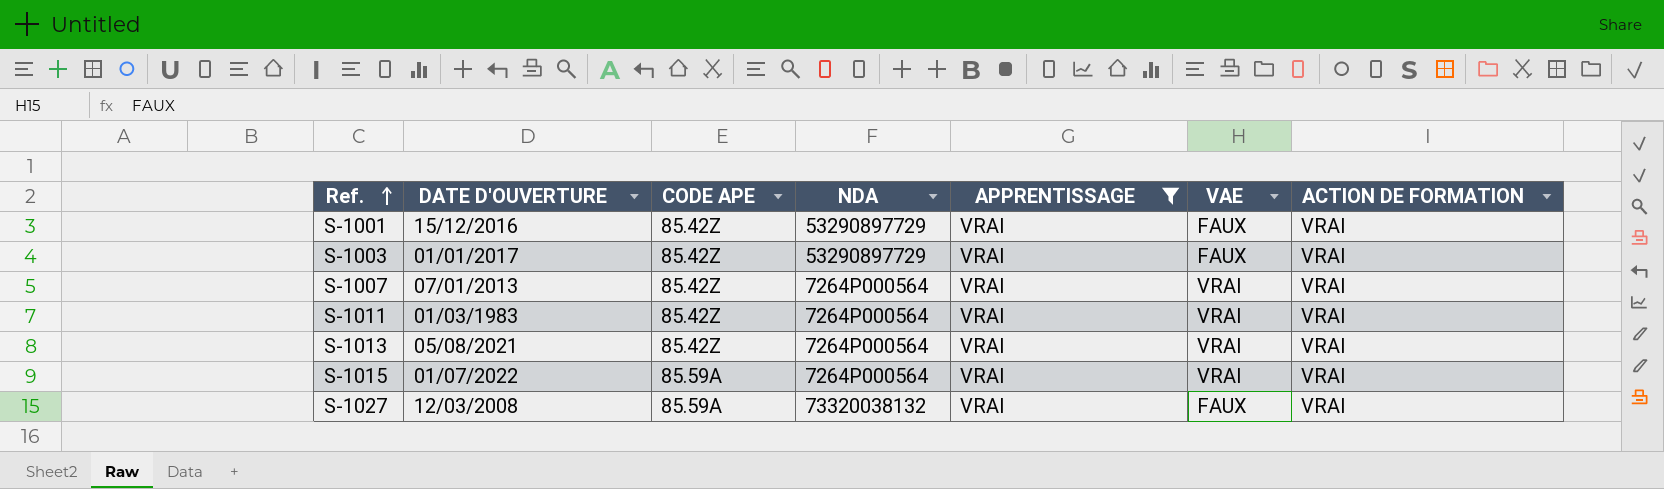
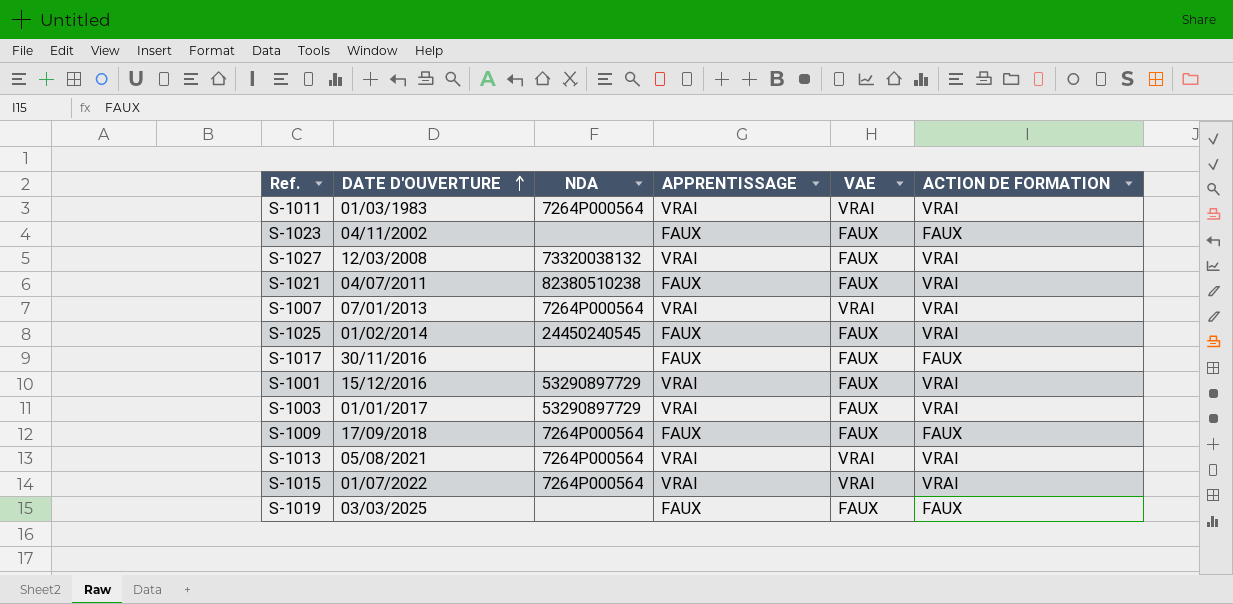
filter: APPRENTISSAGE = VRAI -> none
row order: Ref. ascending -> DATE D'OUVERTURE ascending
column CODE APE | position: 3 -> none

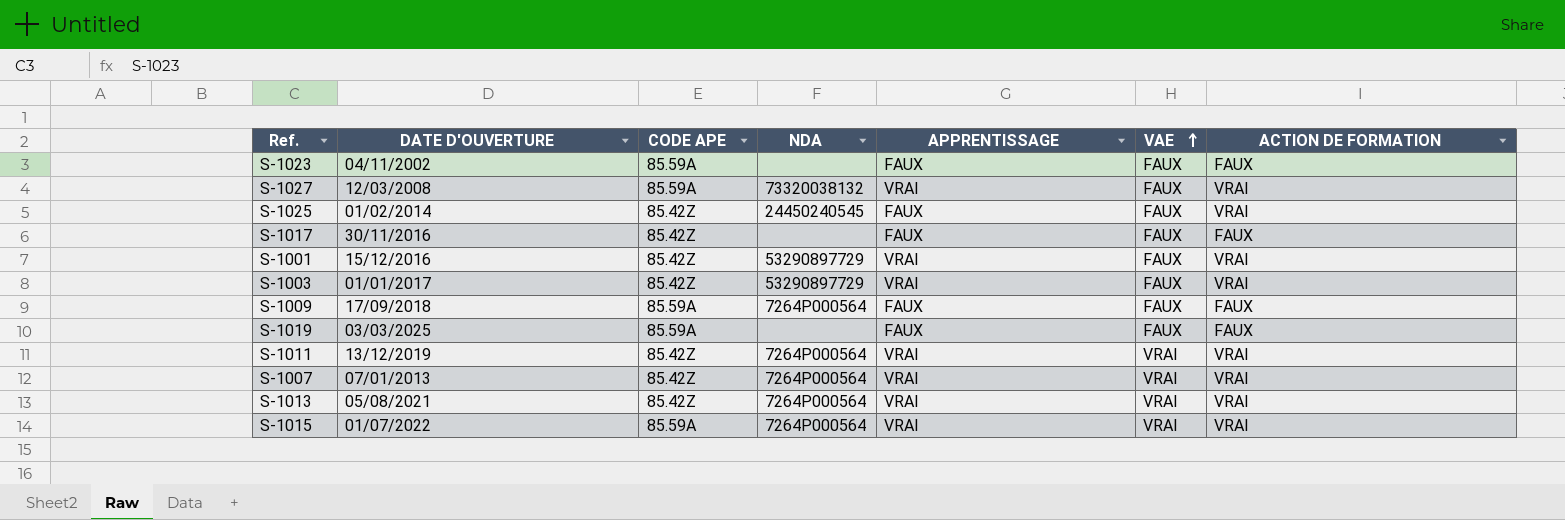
row order: DATE D'OUVERTURE ascending -> VAE ascending
column CODE APE | position: none -> 3
row S-1021: 04/07/2011 | 82380510238 | FAUX | FAUX | VRAI -> none
S-1011 | DATE D'OUVERTURE: 01/03/1983 -> 13/12/2019

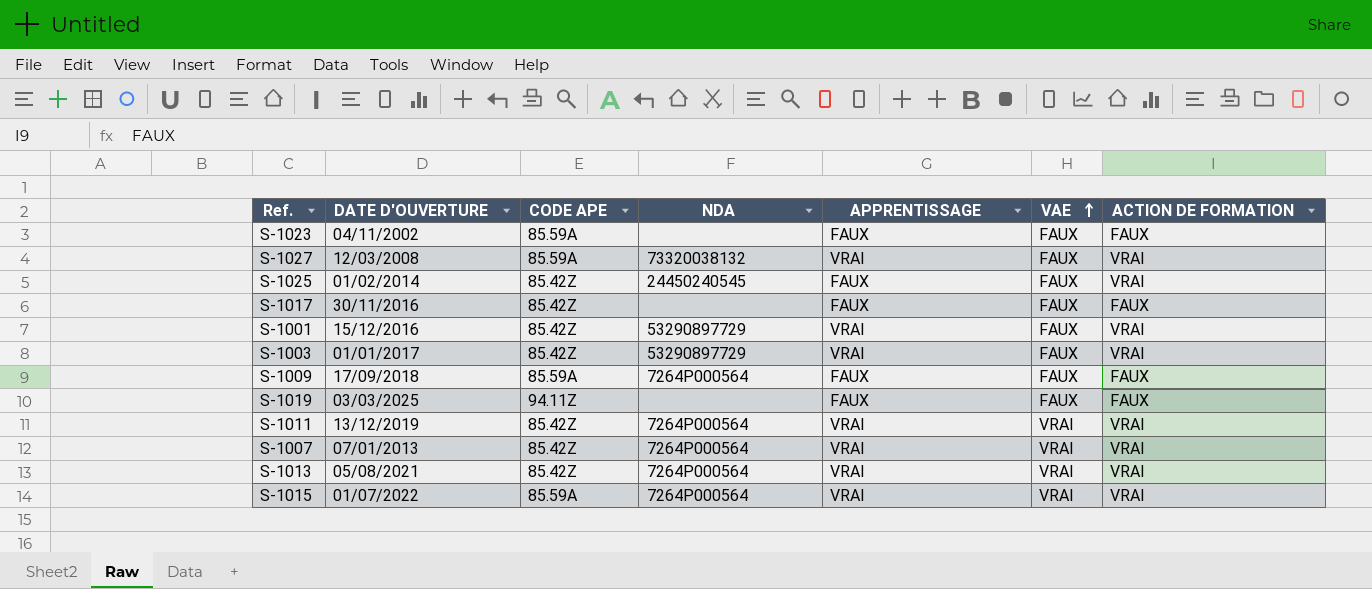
S-1019 | CODE APE: 85.59A -> 94.11Z

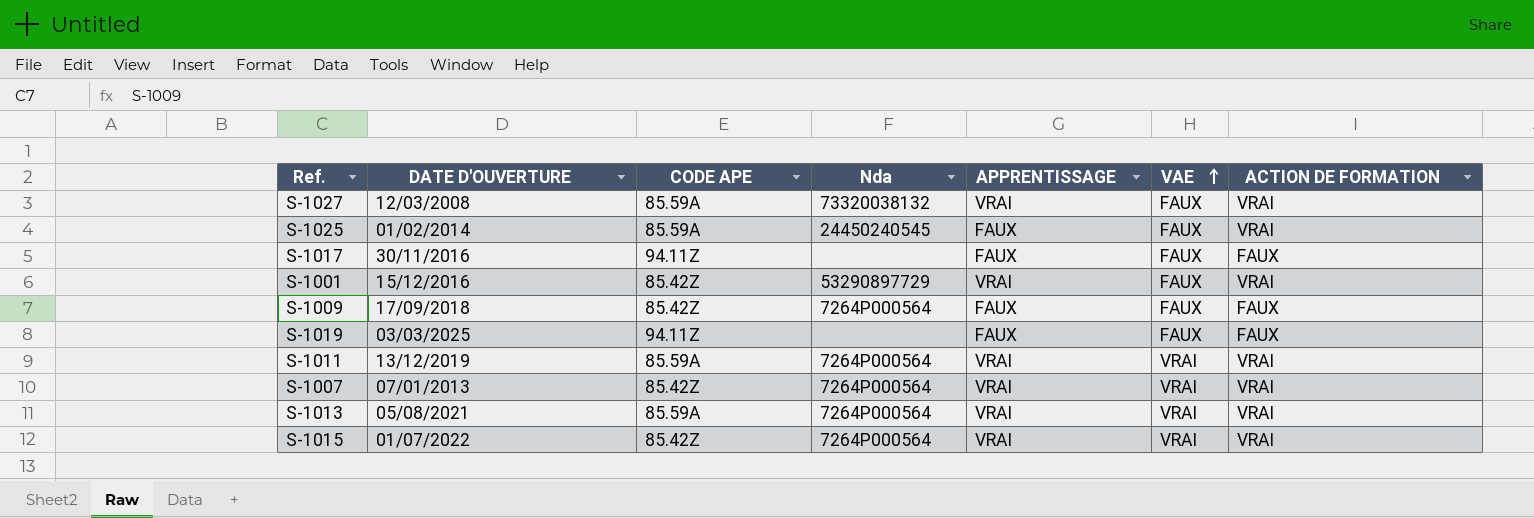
column name: NDA -> Nda
row S-1023: 04/11/2002 | 85.59A | none | FAUX | FAUX | FAUX -> none
row S-1003: 01/01/2017 | 85.42Z | 53290897729 | VRAI | FAUX | VRAI -> none
S-1025 | CODE APE: 85.42Z -> 85.59A
S-1017 | CODE APE: 85.42Z -> 94.11Z
S-1009 | CODE APE: 85.59A -> 85.42Z
S-1011 | CODE APE: 85.42Z -> 85.59A
S-1013 | CODE APE: 85.42Z -> 85.59A
S-1015 | CODE APE: 85.59A -> 85.42Z

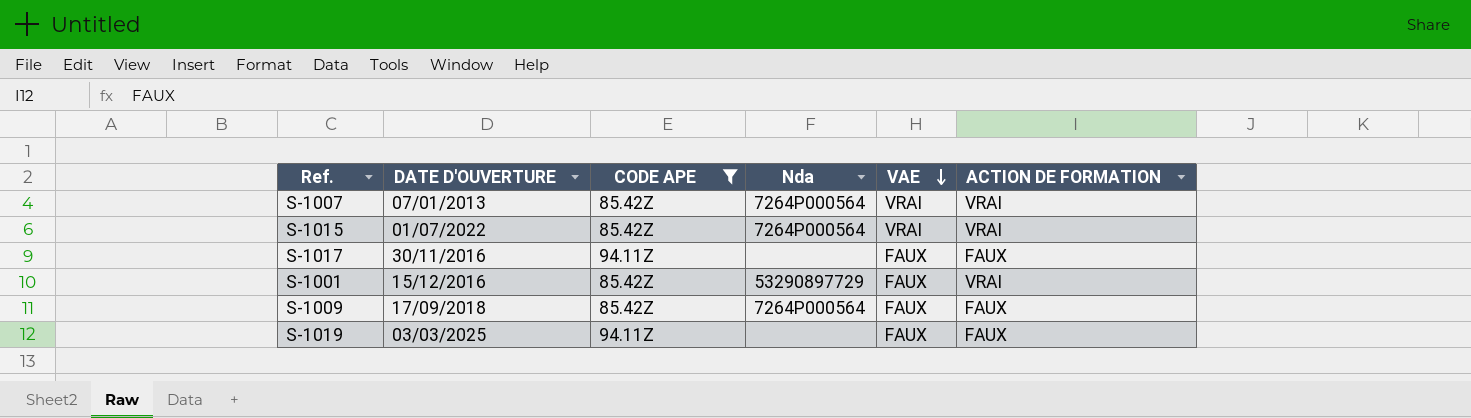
filter: none -> CODE APE != 85.59A
row order: VAE ascending -> VAE descending
column APPRENTISSAGE | position: 5 -> none

